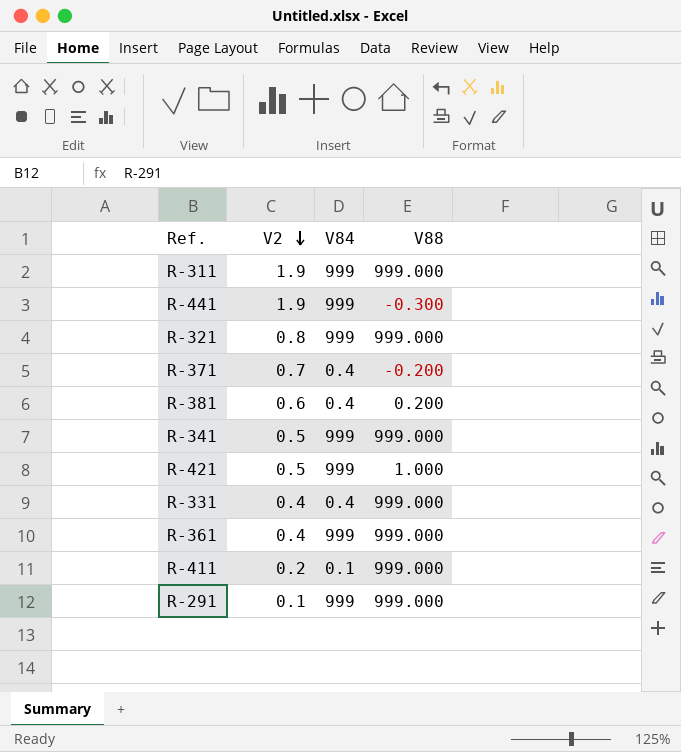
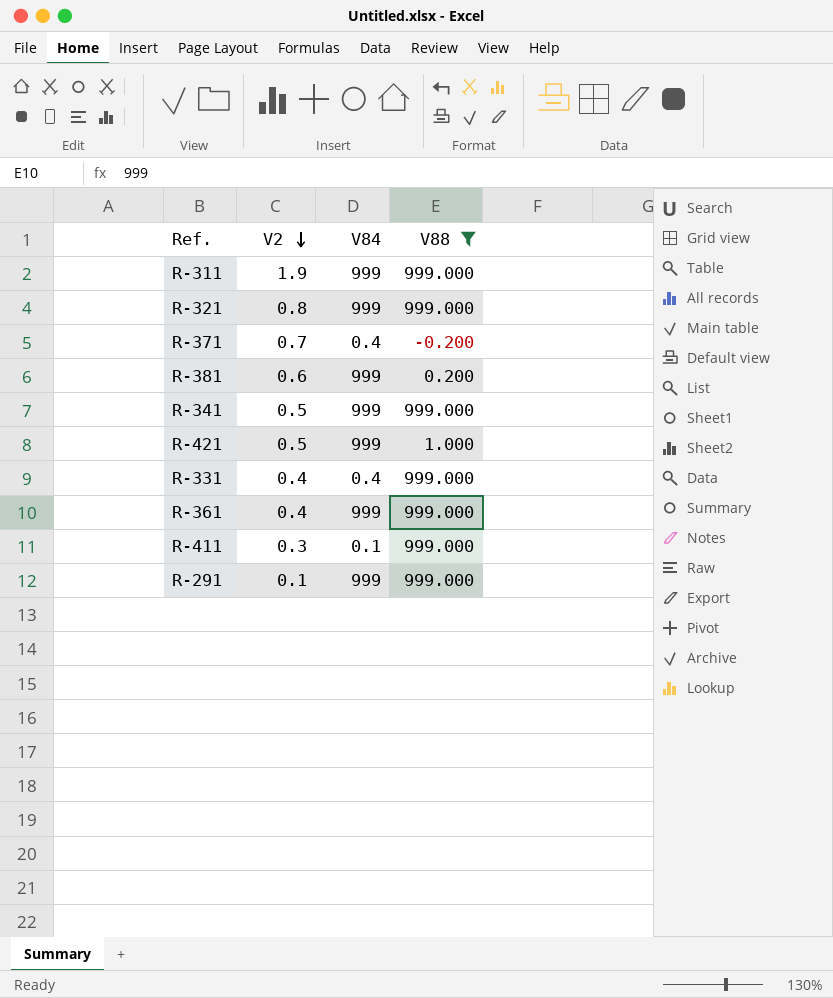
filter: none -> V88 != -0.300
R-381 | V84: 0.4 -> 999
R-411 | V2: 0.2 -> 0.3

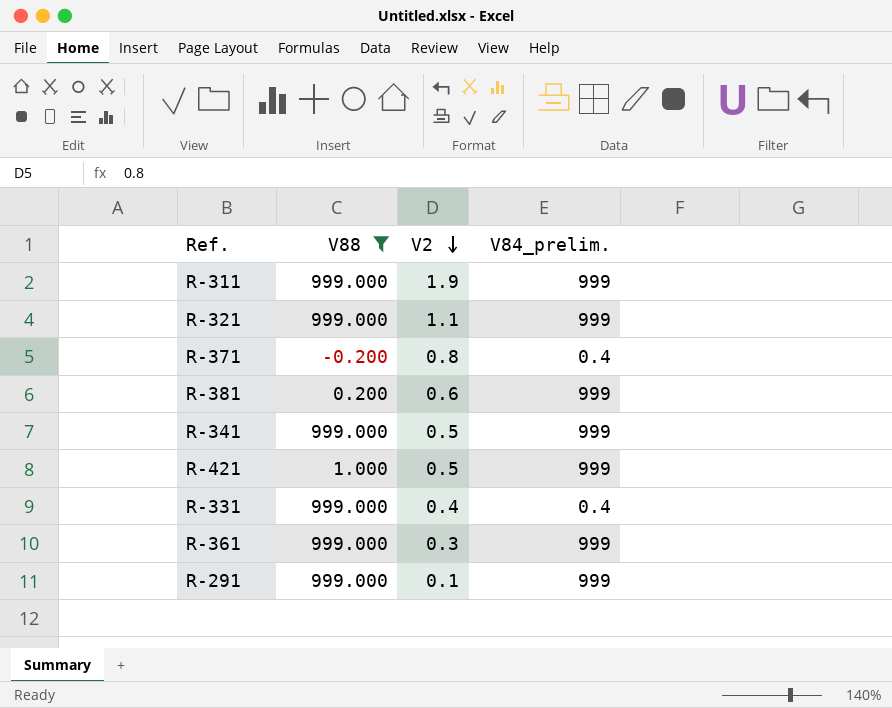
column V88 | position: 4 -> 2
column name: V84 -> V84_prelim.
row R-411: 0.3 | 0.1 | 999.000 -> none
R-321 | V2: 0.8 -> 1.1
R-371 | V2: 0.7 -> 0.8
R-361 | V2: 0.4 -> 0.3

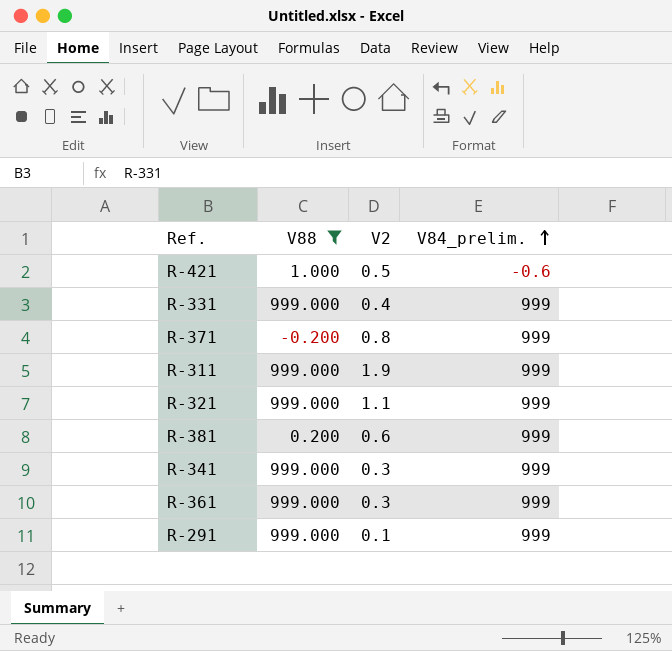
row order: V2 descending -> V84_prelim. ascending
R-421 | V84_prelim.: 999 -> -0.6
R-331 | V84_prelim.: 0.4 -> 999
R-371 | V84_prelim.: 0.4 -> 999
R-341 | V2: 0.5 -> 0.3

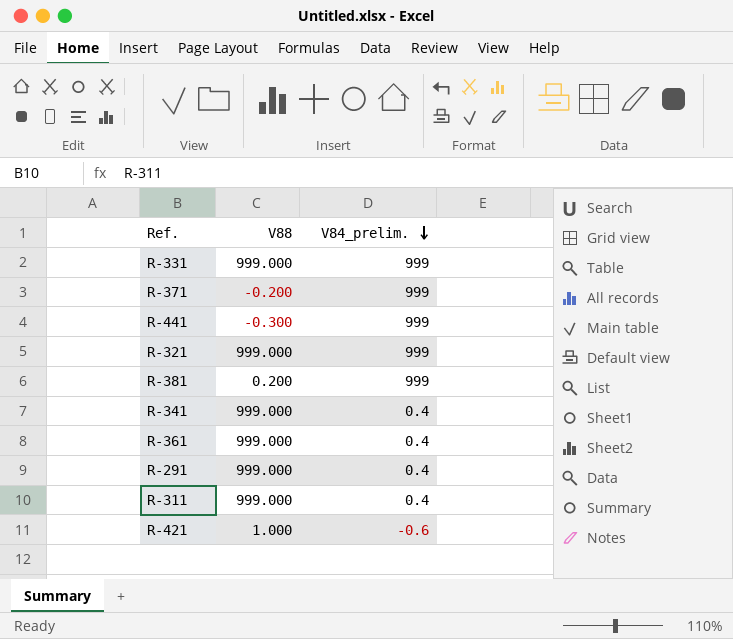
filter: V88 != -0.300 -> none
row order: V84_prelim. ascending -> V84_prelim. descending
column V2 | position: 3 -> none
R-341 | V84_prelim.: 999 -> 0.4
R-361 | V84_prelim.: 999 -> 0.4
R-291 | V84_prelim.: 999 -> 0.4
R-311 | V84_prelim.: 999 -> 0.4

